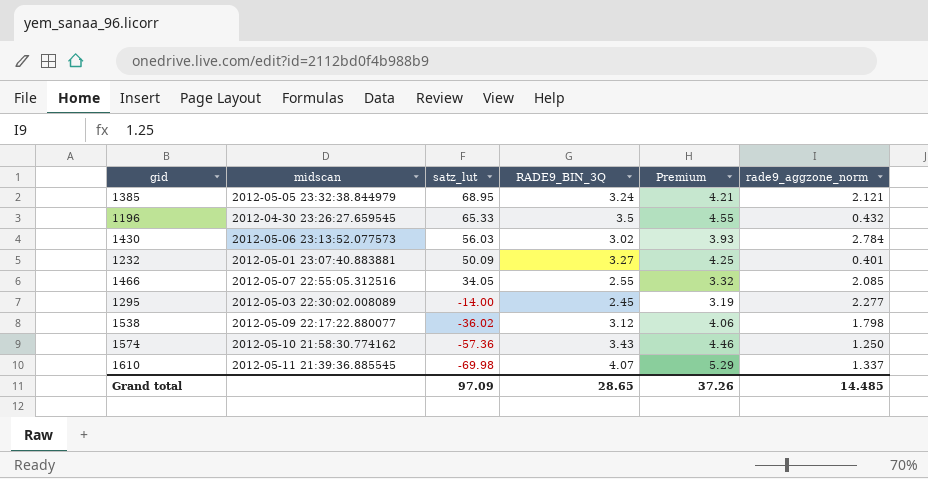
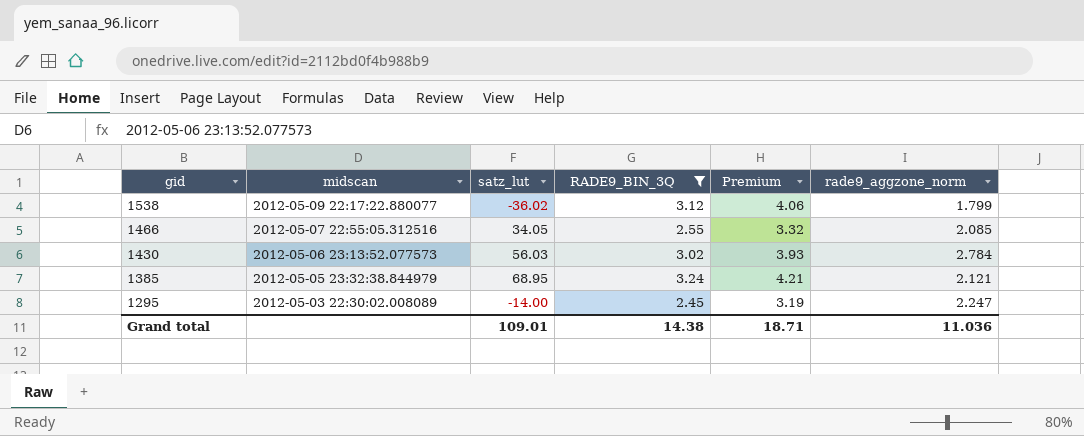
filter: none -> RADE9_BIN_3Q <= 3.24
row order: satz_lut descending -> gid descending
1538 | rade9_aggzone_norm: 1.798 -> 1.799
1295 | rade9_aggzone_norm: 2.277 -> 2.247
Grand total | satz_lut: 97.09 -> 109.01
Grand total | RADE9_BIN_3Q: 28.65 -> 14.38
Grand total | Premium: 37.26 -> 18.71
Grand total | rade9_aggzone_norm: 14.485 -> 11.036

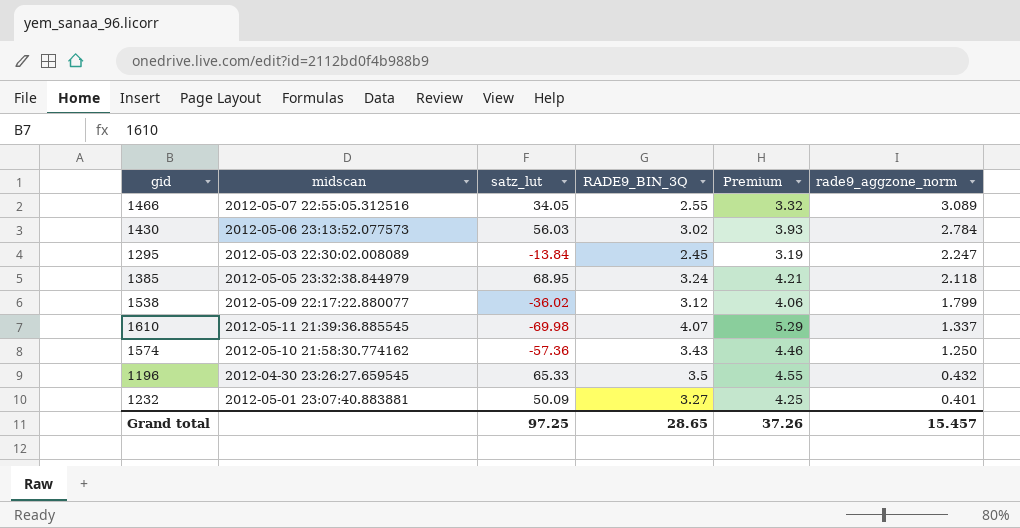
filter: RADE9_BIN_3Q <= 3.24 -> none
row order: gid descending -> rade9_aggzone_norm descending
1466 | rade9_aggzone_norm: 2.085 -> 3.089
1295 | satz_lut: -14.00 -> -13.84
1385 | rade9_aggzone_norm: 2.121 -> 2.118
Grand total | satz_lut: 109.01 -> 97.25
Grand total | RADE9_BIN_3Q: 14.38 -> 28.65
Grand total | Premium: 18.71 -> 37.26
Grand total | rade9_aggzone_norm: 11.036 -> 15.457

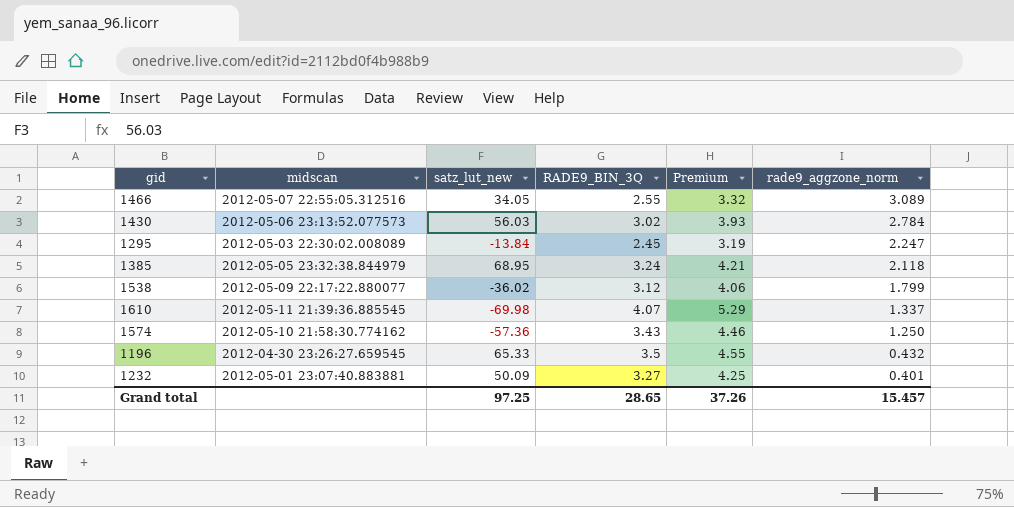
column name: satz_lut -> satz_lut_new

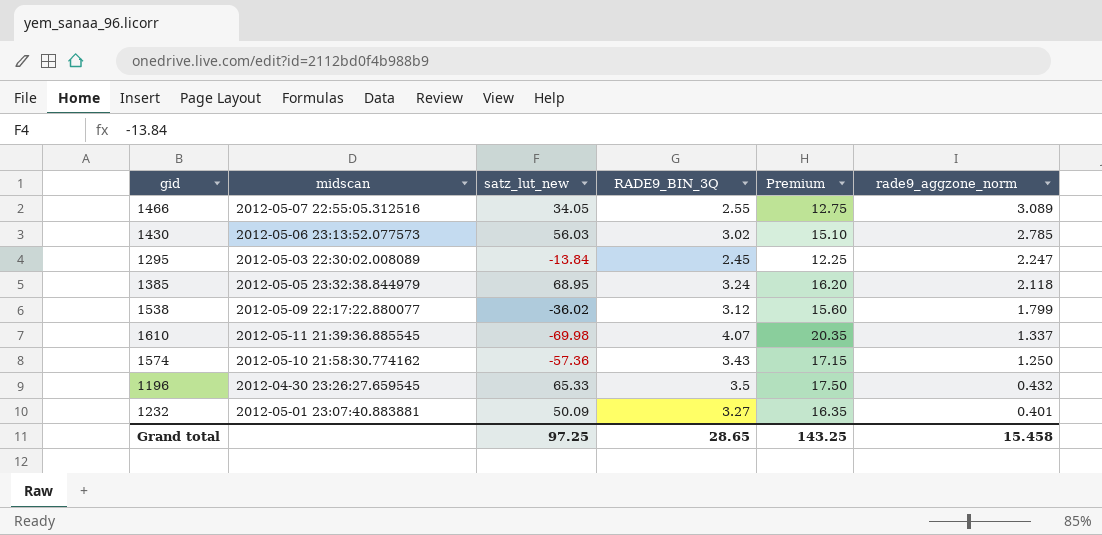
column Premium | formula: [RADE9_BIN_3Q] * 1.3 -> [RADE9_BIN_3Q] * 5
1430 | rade9_aggzone_norm: 2.784 -> 2.785
Grand total | Premium: 37.26 -> 143.25
Grand total | rade9_aggzone_norm: 15.457 -> 15.458

